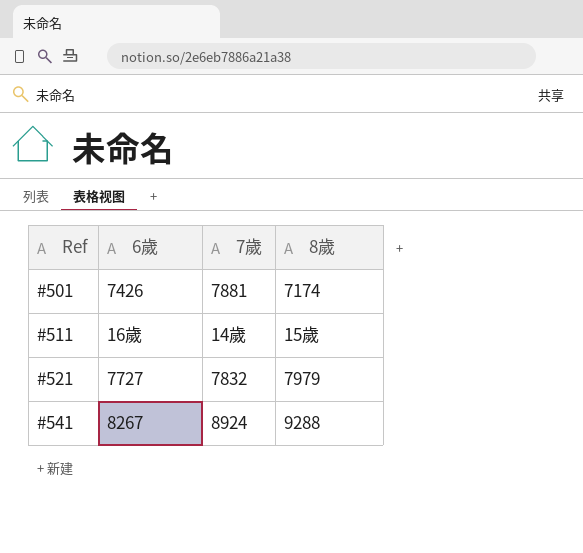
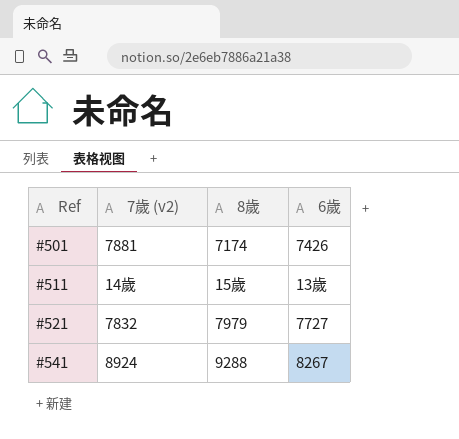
column name: 7歲 -> 7歲 (v2)
column 6歲 | position: 2 -> 4
#511 | 6歲: 16歲 -> 13歲

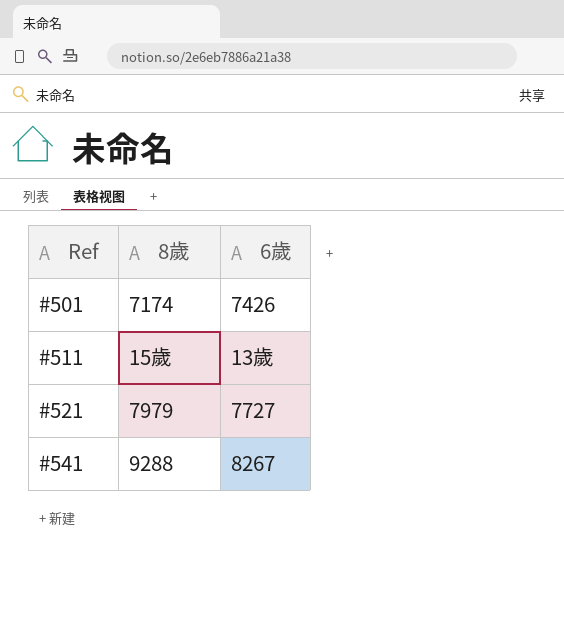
column 7歲 (v2) | position: 2 -> none

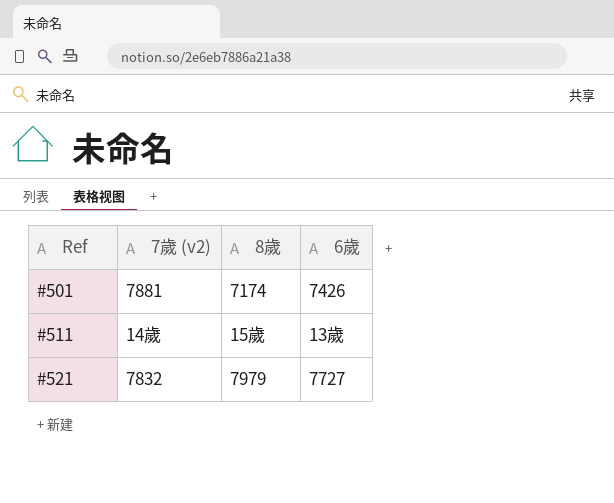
column 7歲 (v2) | position: none -> 2
row #541: 9288 | 8267 -> none

